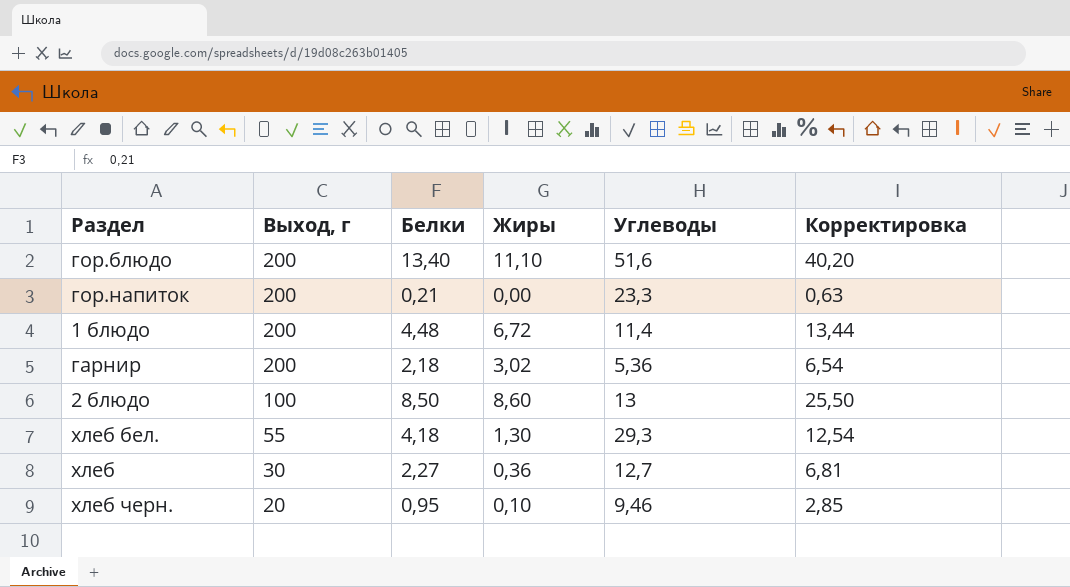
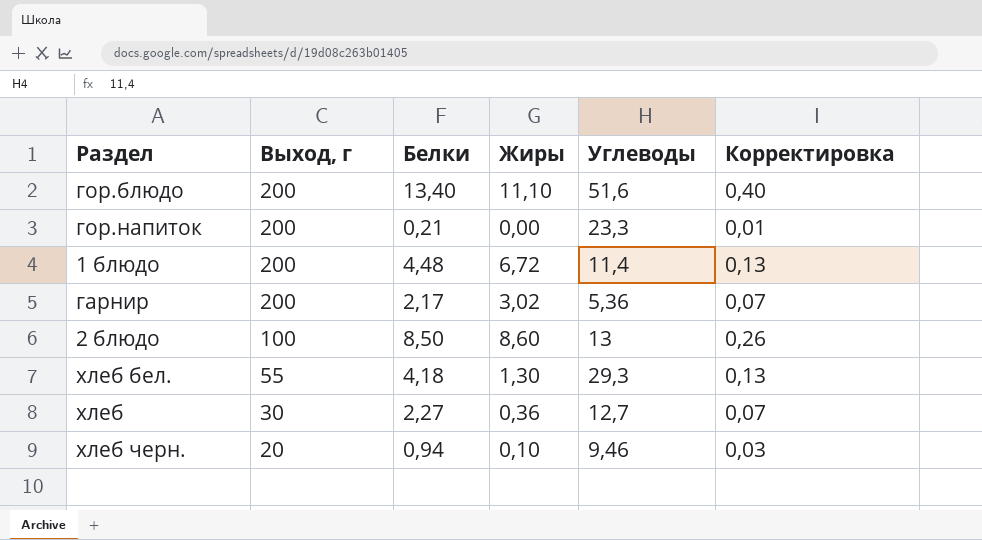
column Корректировка | formula: [Белки] * 3 -> [Белки] * 0,03
гарнир | Белки: 2,18 -> 2,17
хлеб черн. | Белки: 0,95 -> 0,94

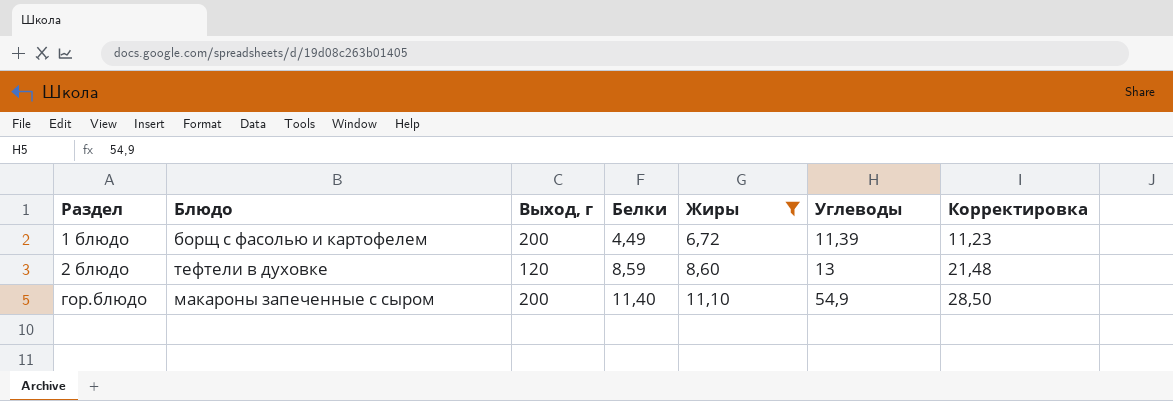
filter: none -> Жиры >= 6,72
row order: Выход, г descending -> Раздел ascending
column Блюдо | position: none -> 2
column Корректировка | formula: [Белки] * 0,03 -> [Белки] * 2,5
1 блюдо | Белки: 4,48 -> 4,49
1 блюдо | Углеводы: 11,4 -> 11,39
2 блюдо | Выход, г: 100 -> 120
2 блюдо | Белки: 8,50 -> 8,59
гор.блюдо | Белки: 13,40 -> 11,40
гор.блюдо | Углеводы: 51,6 -> 54,9

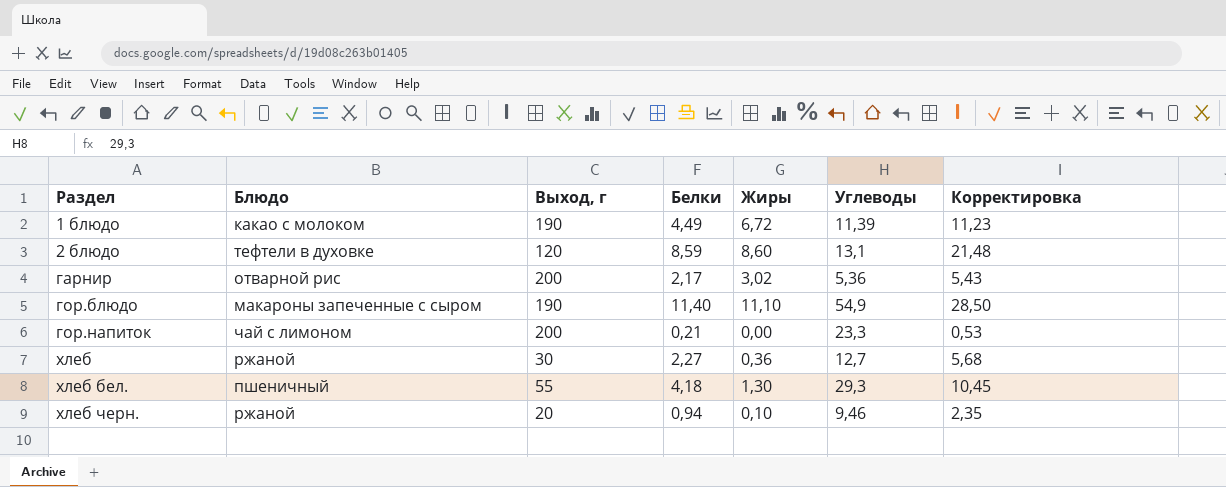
filter: Жиры >= 6,72 -> none
1 блюдо | Блюдо: борщ с фасолью и картофелем -> какао с молоком
1 блюдо | Выход, г: 200 -> 190
2 блюдо | Углеводы: 13 -> 13,1
гор.блюдо | Выход, г: 200 -> 190

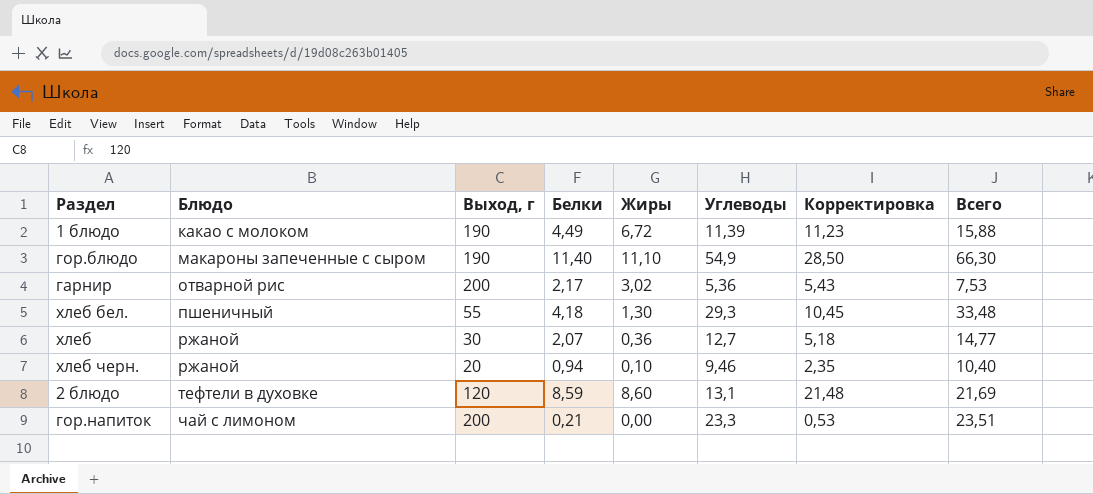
row order: Раздел ascending -> Блюдо ascending
column Всего | formula: none -> [Белки] + [Углеводы]
хлеб | Белки: 2,27 -> 2,07
хлеб | Корректировка: 5,68 -> 5,18

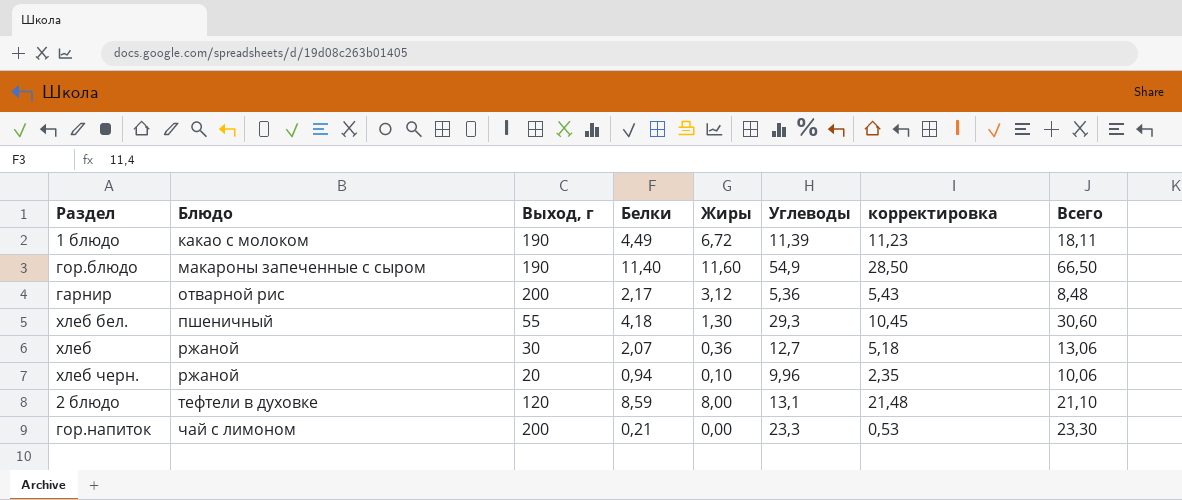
column name: Корректировка -> корректировка
column Всего | formula: [Белки] + [Углеводы] -> [Жиры] + [Углеводы]
гор.блюдо | Жиры: 11,10 -> 11,60
гарнир | Жиры: 3,02 -> 3,12
хлеб черн. | Углеводы: 9,46 -> 9,96
2 блюдо | Жиры: 8,60 -> 8,00

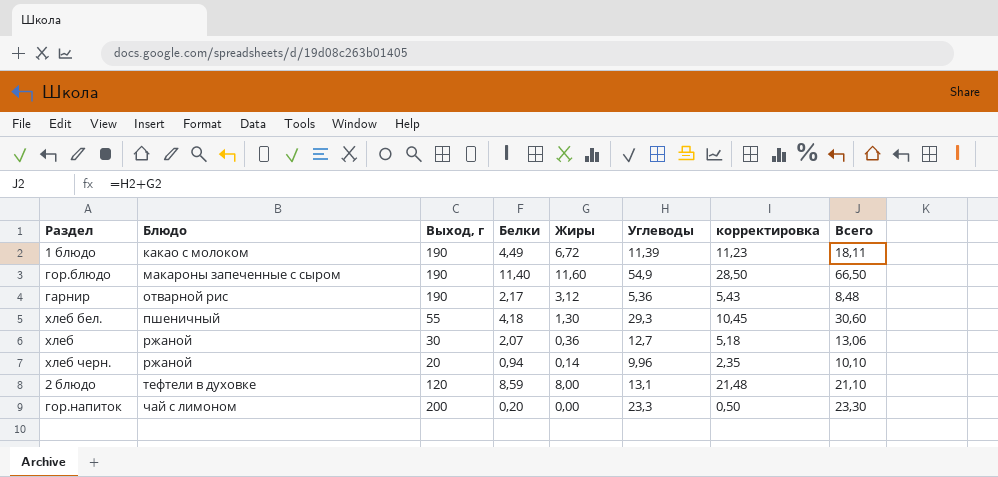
гарнир | Выход, г: 200 -> 190
хлеб черн. | Жиры: 0,10 -> 0,14
хлеб черн. | Всего: 10,06 -> 10,10
гор.напиток | Белки: 0,21 -> 0,20
гор.напиток | корректировка: 0,53 -> 0,50

